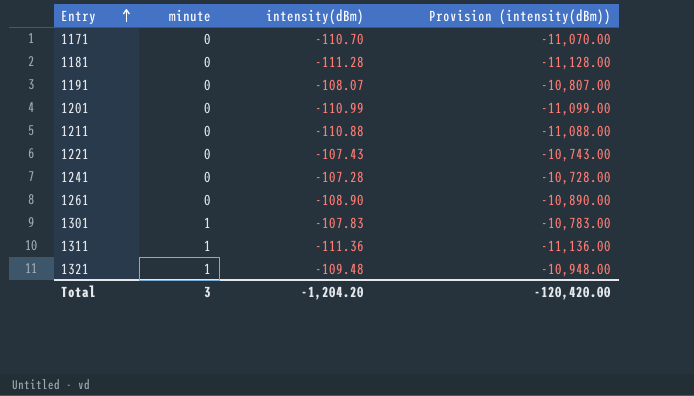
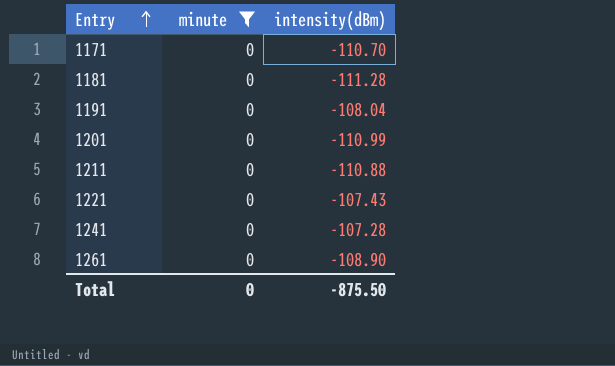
filter: none -> minute = 0
column Provision (intensity(dBm)) | formula: [intensity(dBm)] * 100 -> none
1191 | intensity(dBm): -108.07 -> -108.04
Total | minute: 3 -> 0
Total | intensity(dBm): -1,204.20 -> -875.50

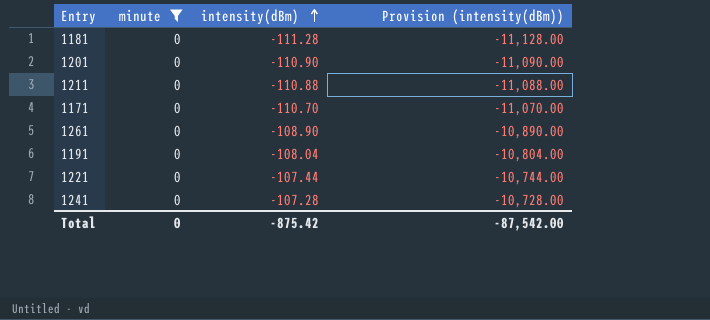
row order: Entry ascending -> intensity(dBm) ascending
column Provision (intensity(dBm)) | formula: none -> [intensity(dBm)] * 100
1201 | intensity(dBm): -110.99 -> -110.90
1221 | intensity(dBm): -107.43 -> -107.44
Total | intensity(dBm): -875.50 -> -875.42

